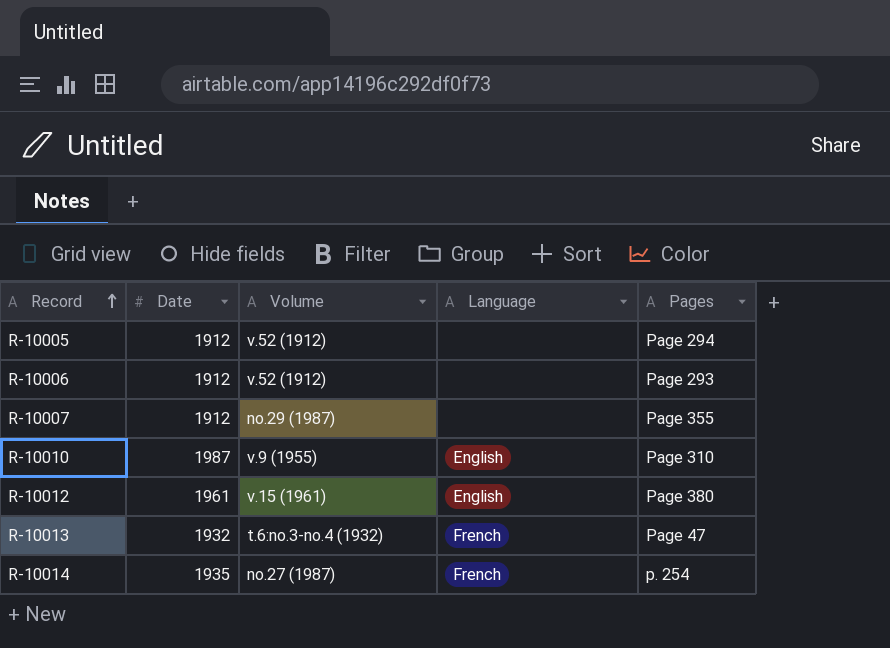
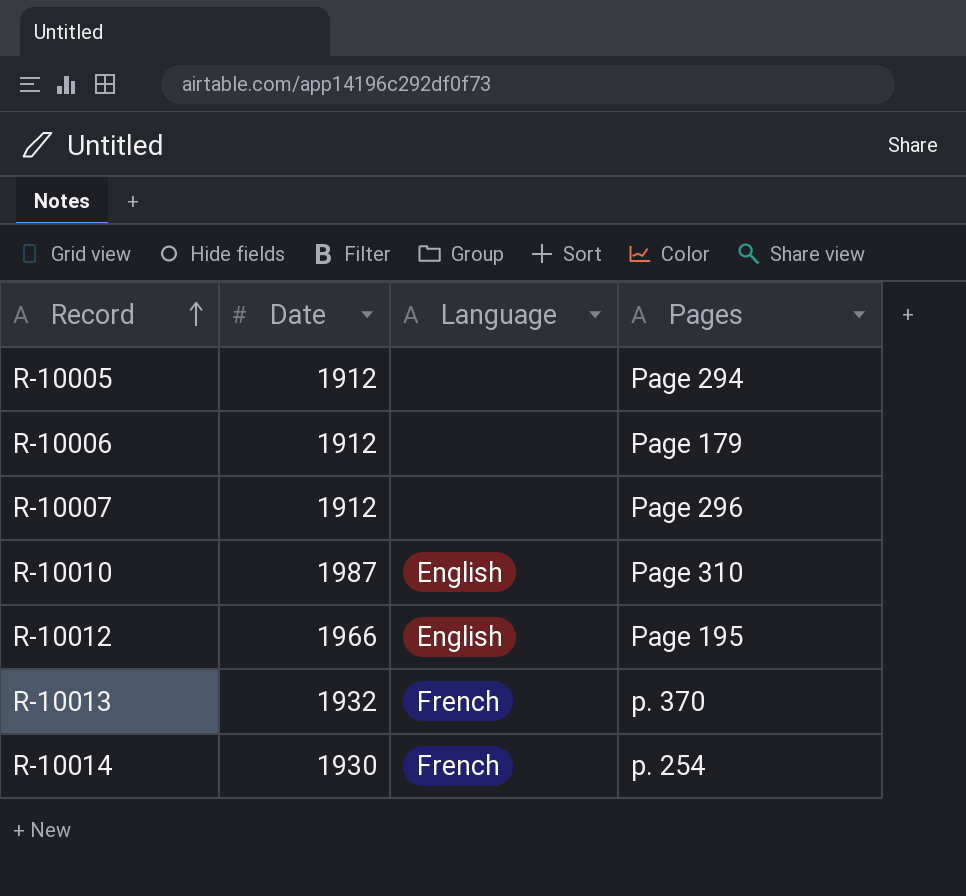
column Volume | position: 3 -> none
R-10006 | Pages: Page 293 -> Page 179
R-10007 | Pages: Page 355 -> Page 296
R-10012 | Date: 1961 -> 1966
R-10012 | Pages: Page 380 -> Page 195
R-10013 | Pages: Page 47 -> p. 370
R-10014 | Date: 1935 -> 1930

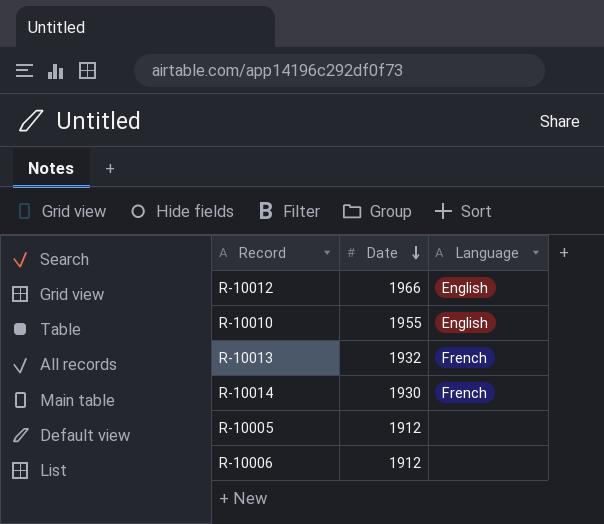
row order: Record ascending -> Date descending
column Pages | position: 4 -> none
row R-10007: 1912 | none | Page 296 -> none
R-10010 | Date: 1987 -> 1955

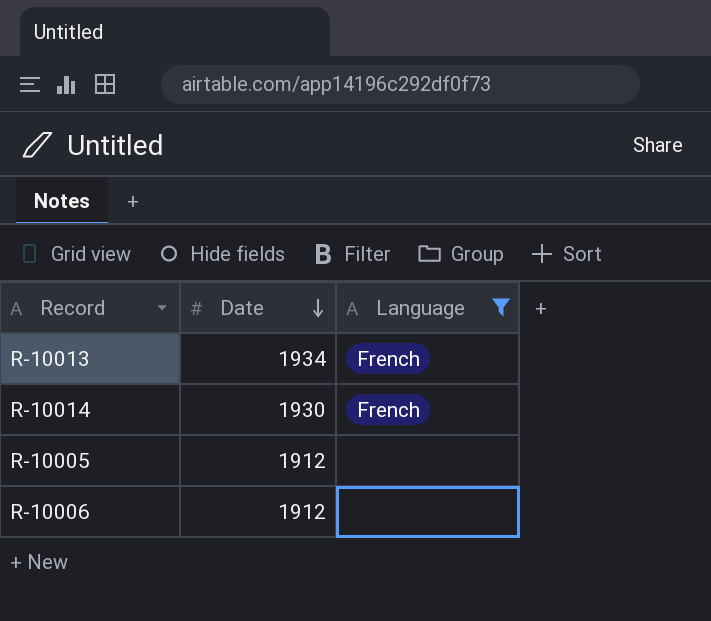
filter: none -> Language != English
R-10013 | Date: 1932 -> 1934

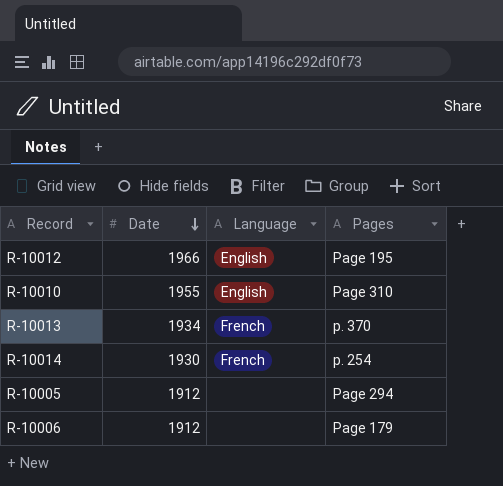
filter: Language != English -> none
column Pages | position: none -> 4

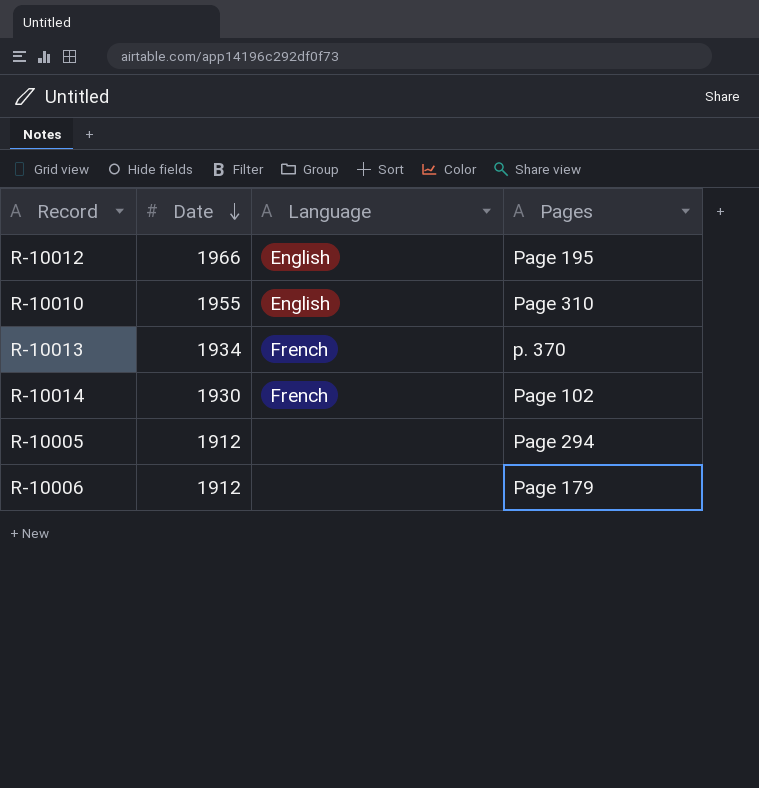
R-10014 | Pages: p. 254 -> Page 102

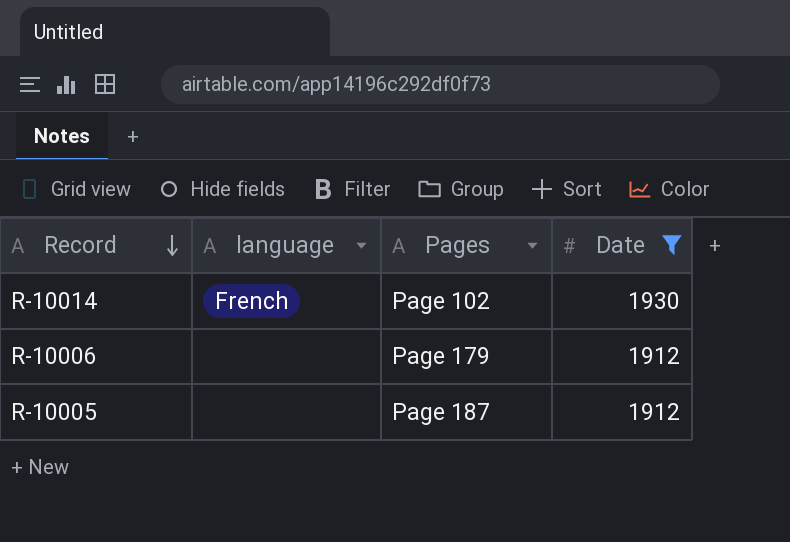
filter: none -> Date <= 1930
row order: Date descending -> Record descending
column name: Language -> language
column Date | position: 2 -> 4
R-10005 | Pages: Page 294 -> Page 187

